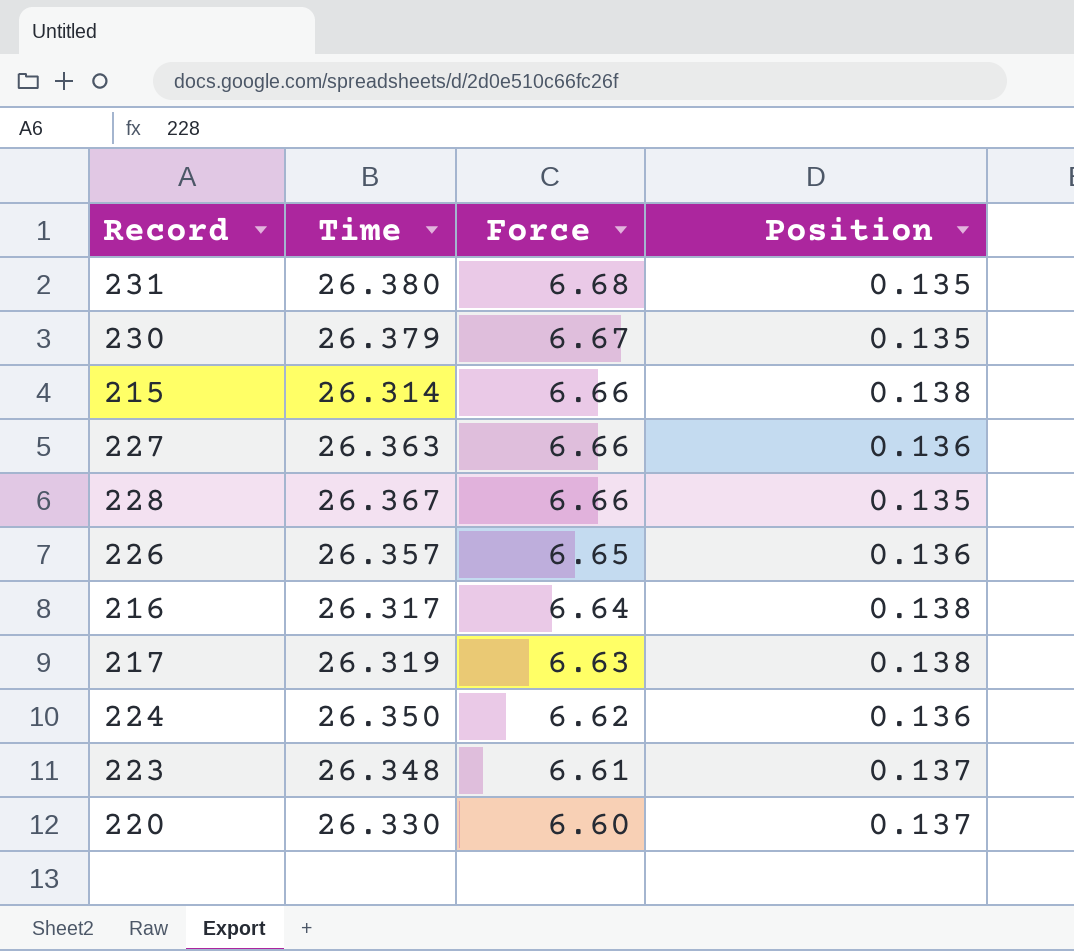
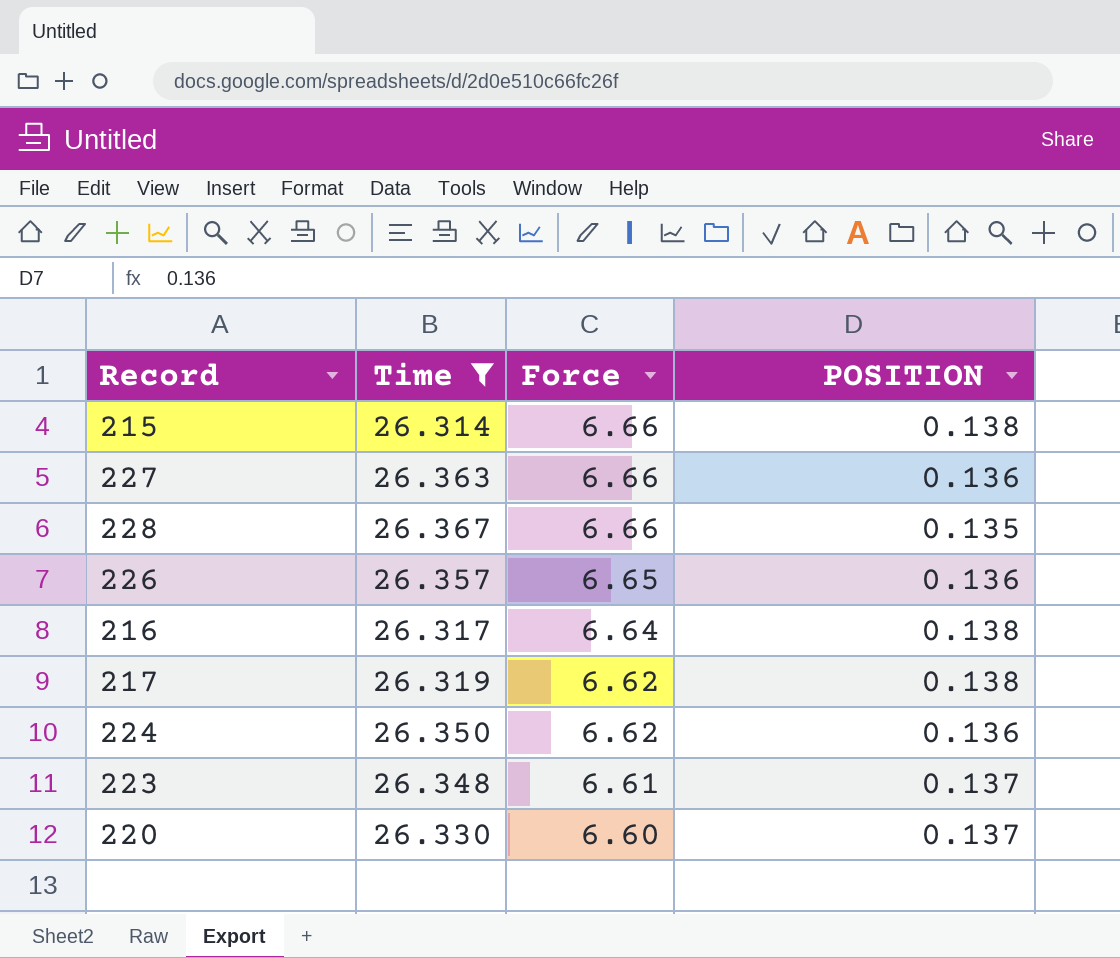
filter: none -> Time <= 26.367
column name: Position -> POSITION
217 | Force: 6.63 -> 6.62

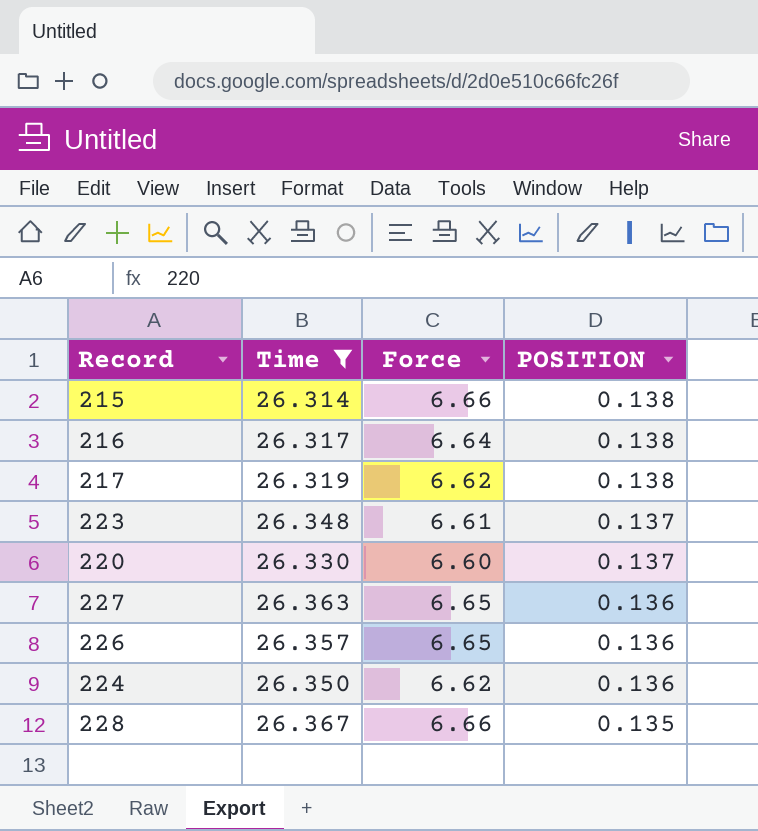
row order: Force descending -> POSITION descending
227 | Force: 6.66 -> 6.65

